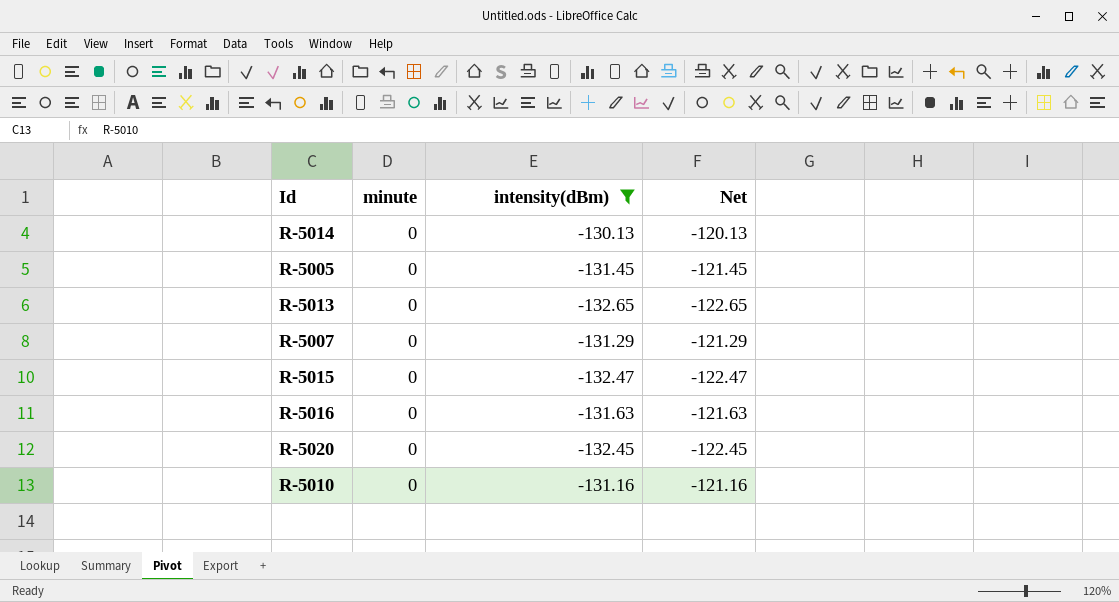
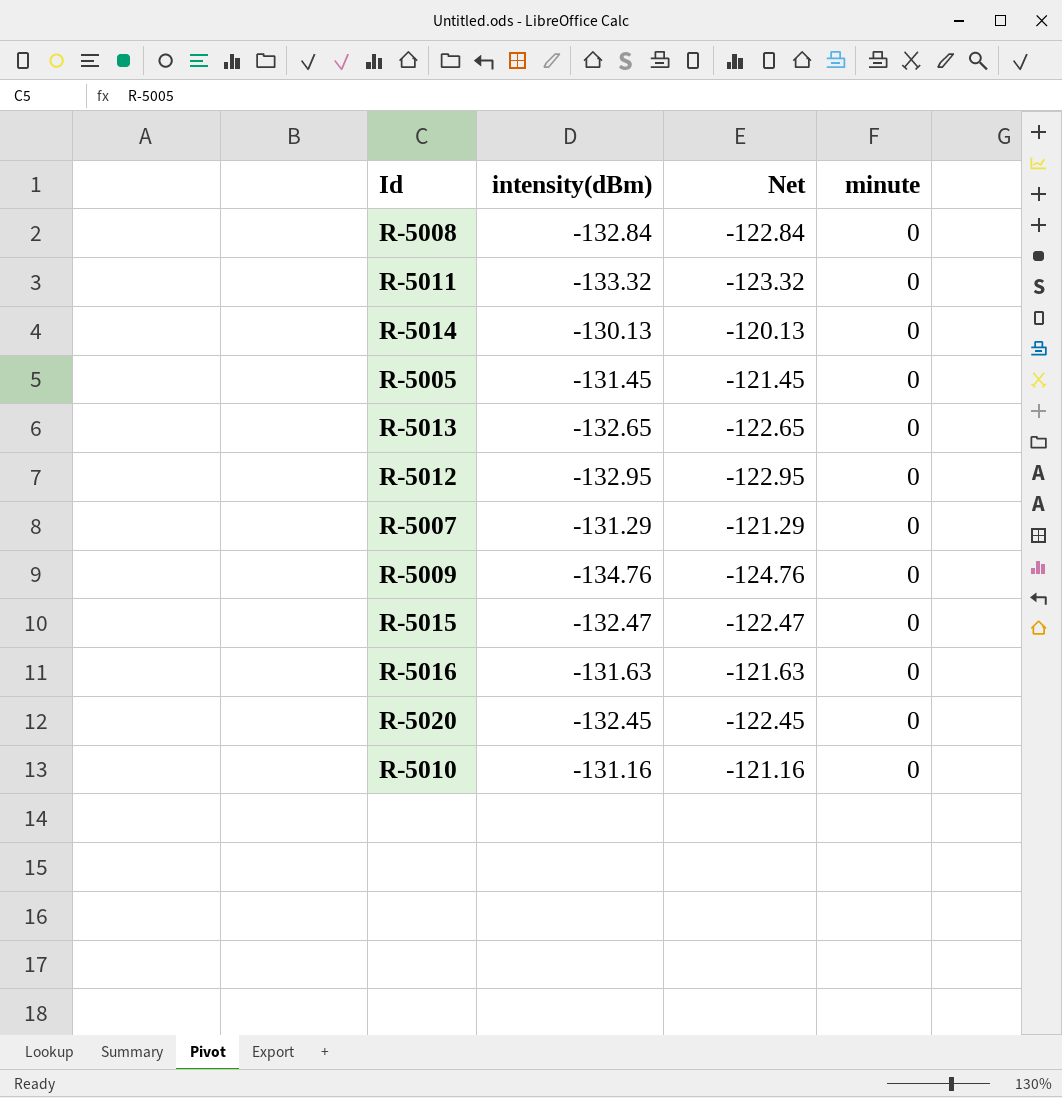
filter: intensity(dBm) >= -132.65 -> none
column minute | position: 2 -> 4

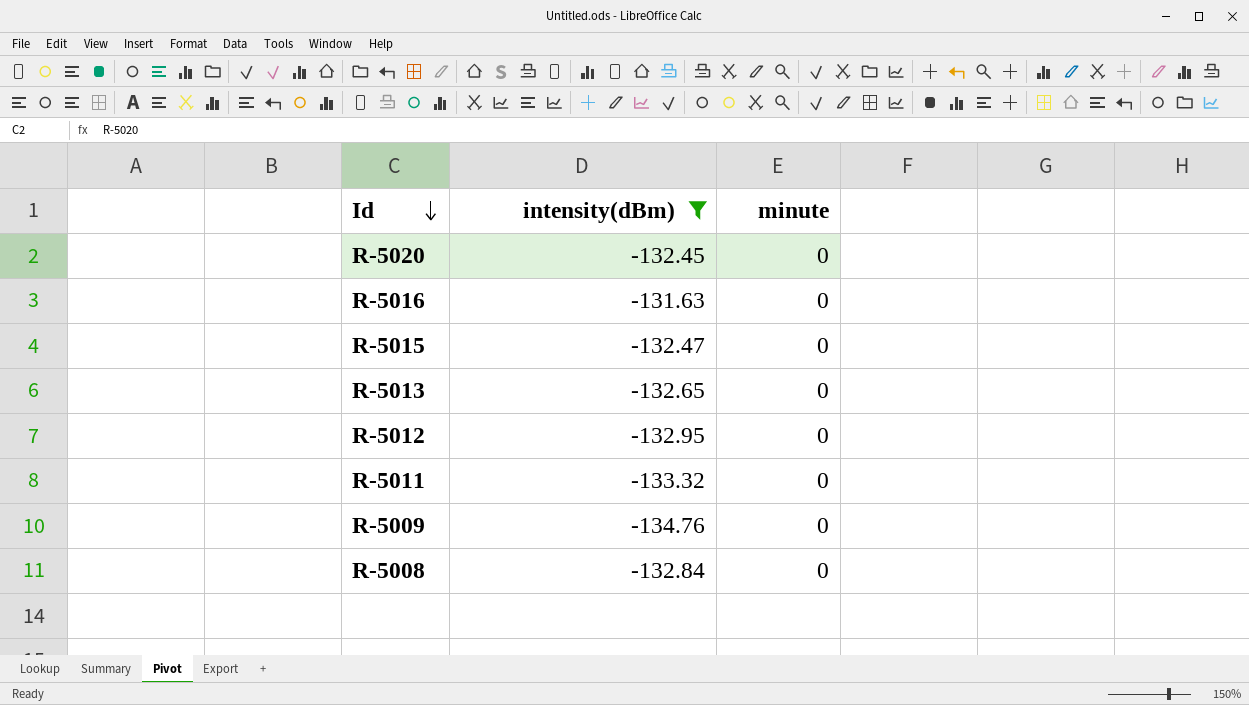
filter: none -> intensity(dBm) <= -131.63
row order: none -> Id descending
column Net | formula: [intensity(dBm)] + 10 -> none

